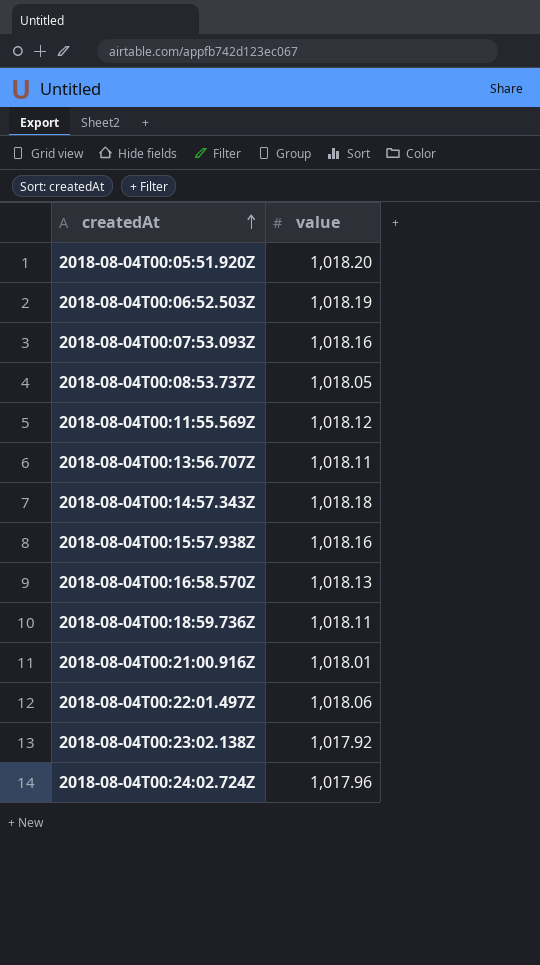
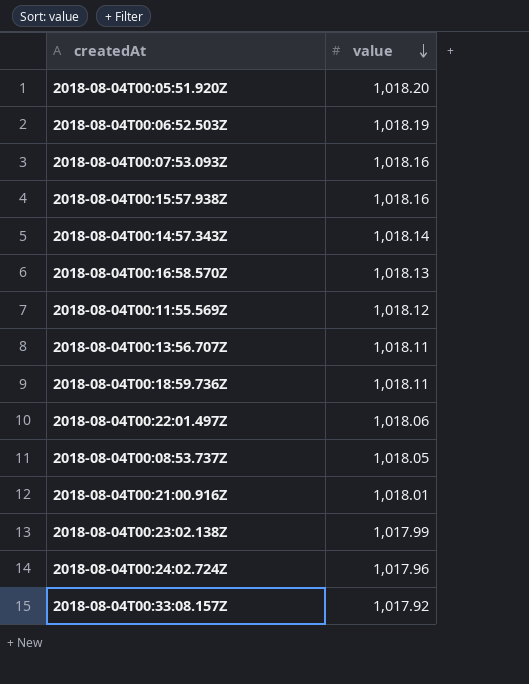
row order: createdAt ascending -> value descending
2018-08-04T00:14:57.343Z | value: 1,018.18 -> 1,018.14
2018-08-04T00:23:02.138Z | value: 1,017.92 -> 1,017.99
row 2018-08-04T00:33:08.157Z: none -> 1,017.92

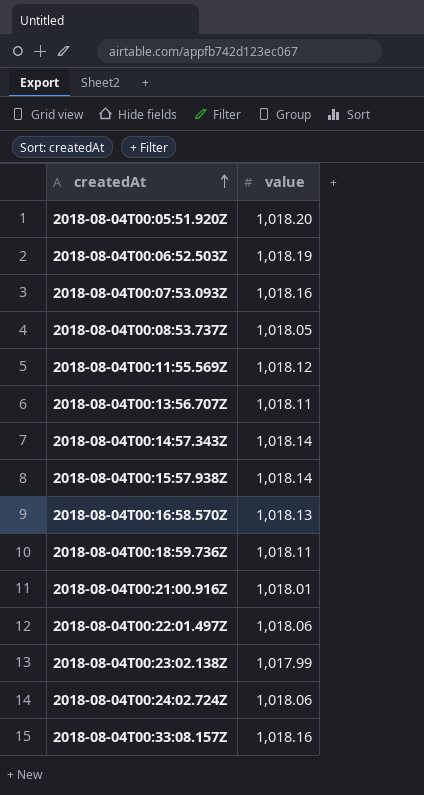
row order: value descending -> createdAt ascending
2018-08-04T00:15:57.938Z | value: 1,018.16 -> 1,018.14
2018-08-04T00:24:02.724Z | value: 1,017.96 -> 1,018.06
2018-08-04T00:33:08.157Z | value: 1,017.92 -> 1,018.16

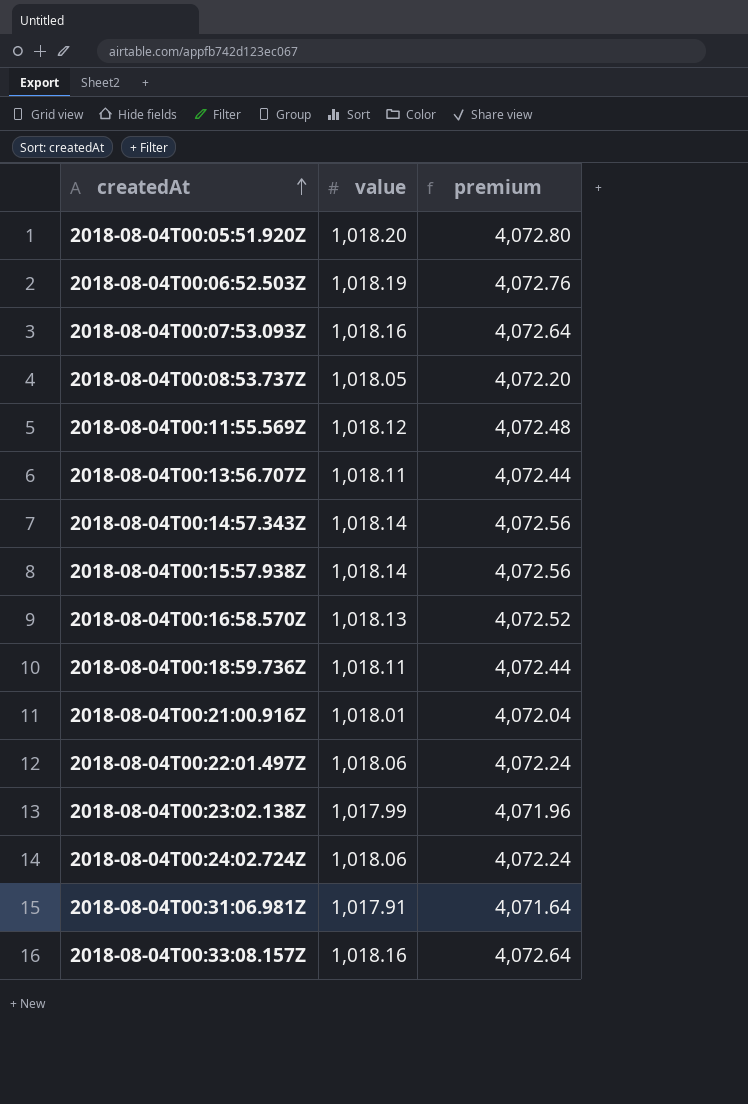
column premium | formula: none -> [value] * 4
row 2018-08-04T00:31:06.981Z: none -> 1,017.91 | 4,071.64

